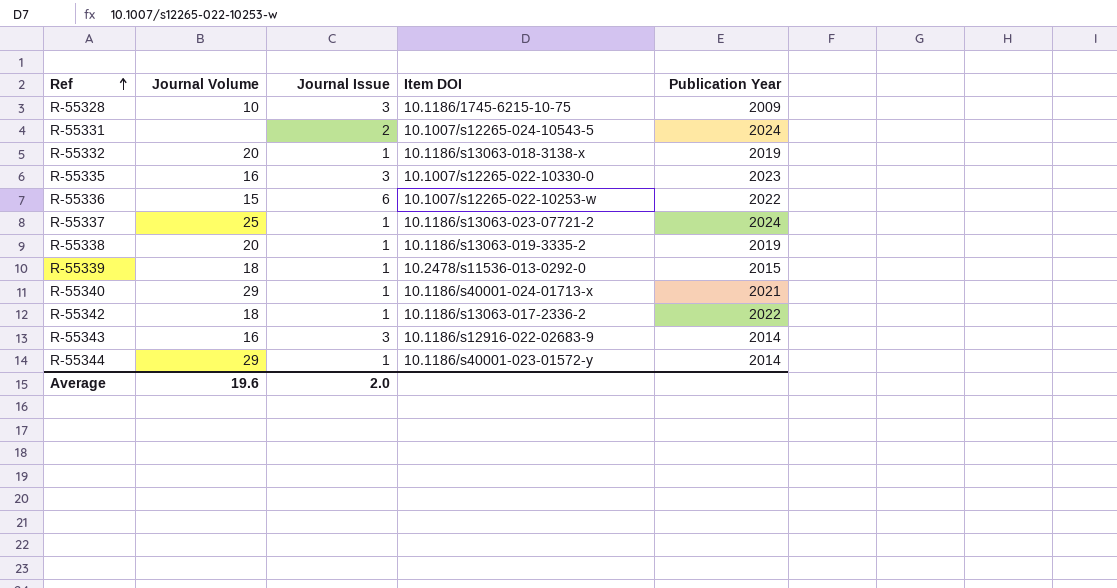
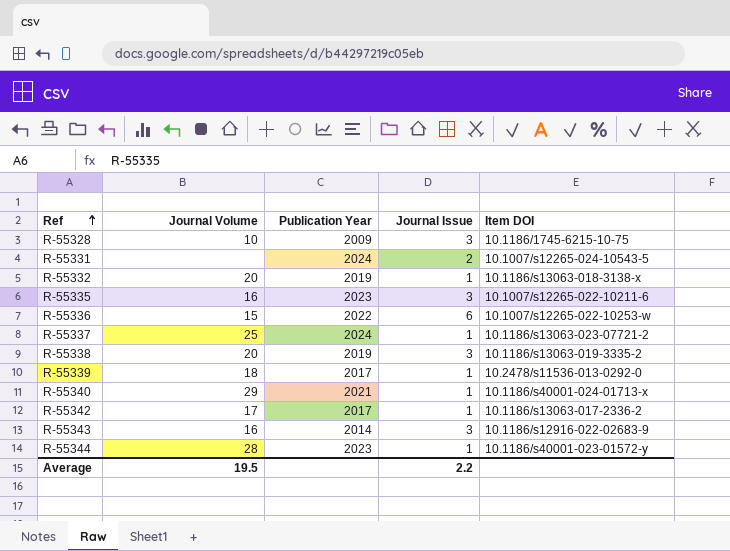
column Publication Year | position: 5 -> 3
R-55335 | Item DOI: 10.1007/s12265-022-10330-0 -> 10.1007/s12265-022-10211-6
R-55338 | Journal Issue: 1 -> 3
R-55339 | Publication Year: 2015 -> 2017
R-55342 | Journal Volume: 18 -> 17
R-55342 | Publication Year: 2022 -> 2017
R-55344 | Journal Volume: 29 -> 28
R-55344 | Publication Year: 2014 -> 2023
Average | Journal Volume: 19.6 -> 19.5
Average | Journal Issue: 2.0 -> 2.2

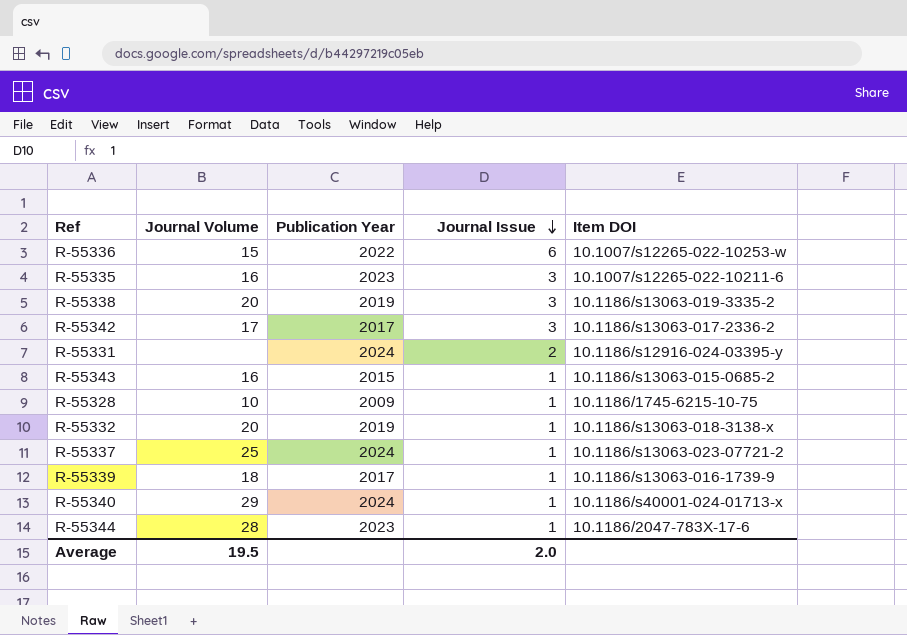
row order: Ref ascending -> Journal Issue descending
R-55342 | Journal Issue: 1 -> 3
R-55331 | Item DOI: 10.1007/s12265-024-10543-5 -> 10.1186/s12916-024-03395-y
R-55343 | Publication Year: 2014 -> 2015
R-55343 | Journal Issue: 3 -> 1
R-55343 | Item DOI: 10.1186/s12916-022-02683-9 -> 10.1186/s13063-015-0685-2
R-55328 | Journal Issue: 3 -> 1
R-55339 | Item DOI: 10.2478/s11536-013-0292-0 -> 10.1186/s13063-016-1739-9
R-55340 | Publication Year: 2021 -> 2024
R-55344 | Item DOI: 10.1186/s40001-023-01572-y -> 10.1186/2047-783X-17-6
Average | Journal Issue: 2.2 -> 2.0

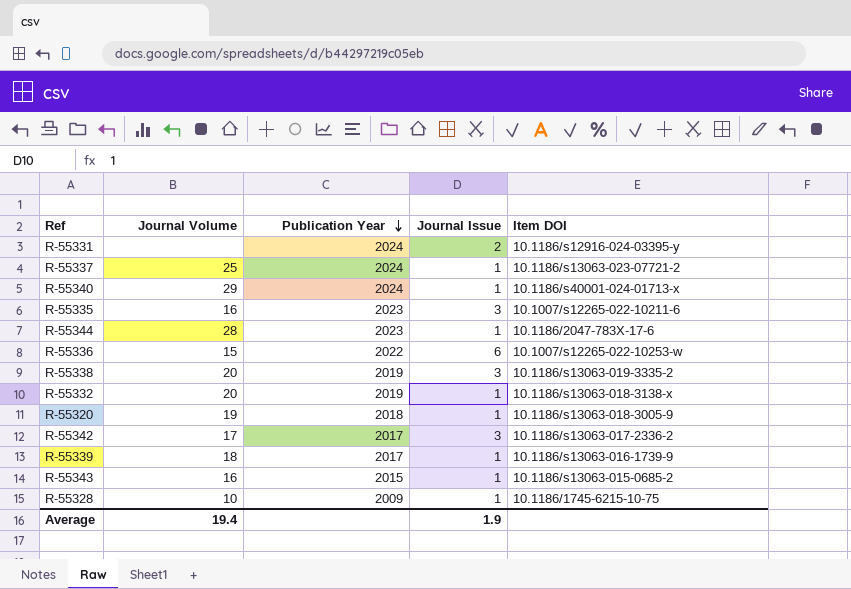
row order: Journal Issue descending -> Publication Year descending
row R-55320: none -> 19 | 2018 | 1 | 10.1186/s13063-018-3005-9
Average | Journal Volume: 19.5 -> 19.4
Average | Journal Issue: 2.0 -> 1.9

